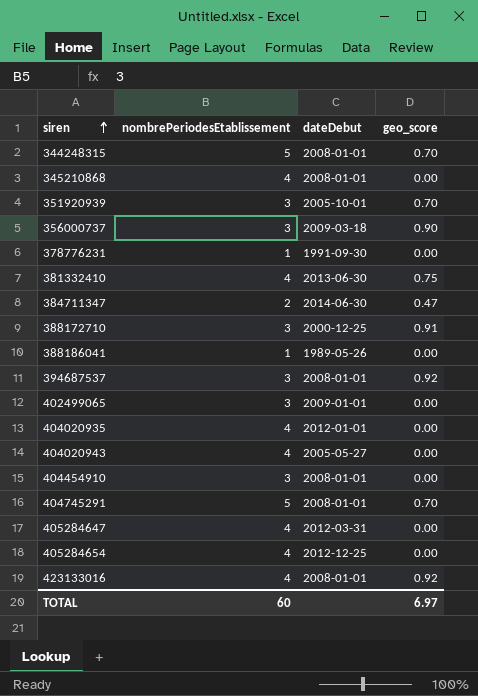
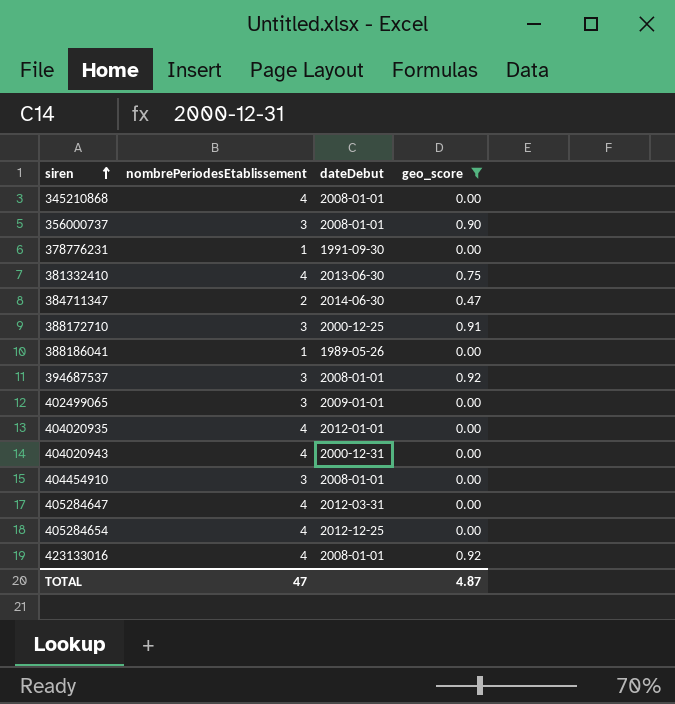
filter: none -> geo_score != 0.70
356000737 | dateDebut: 2009-03-18 -> 2008-01-01
404020943 | dateDebut: 2005-05-27 -> 2000-12-31
TOTAL | nombrePeriodesEtablissement: 60 -> 47
TOTAL | geo_score: 6.97 -> 4.87

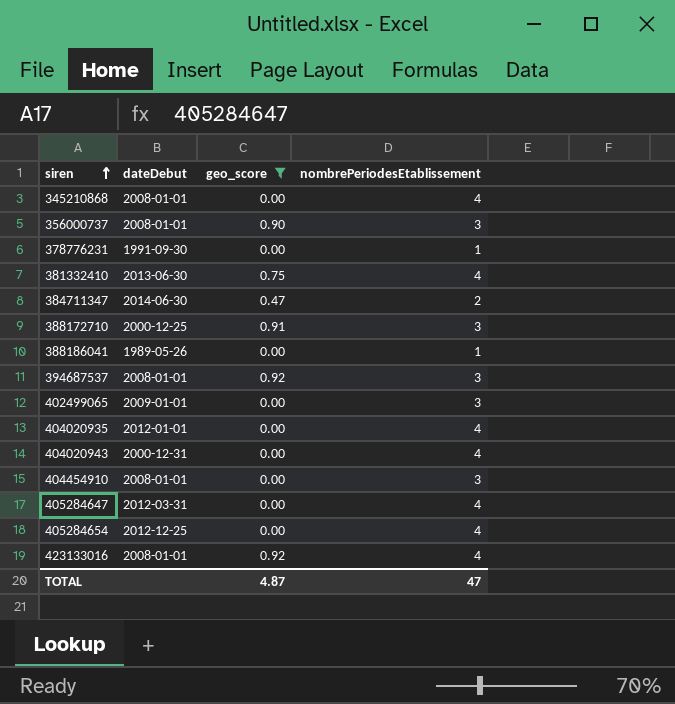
column nombrePeriodesEtablissement | position: 2 -> 4

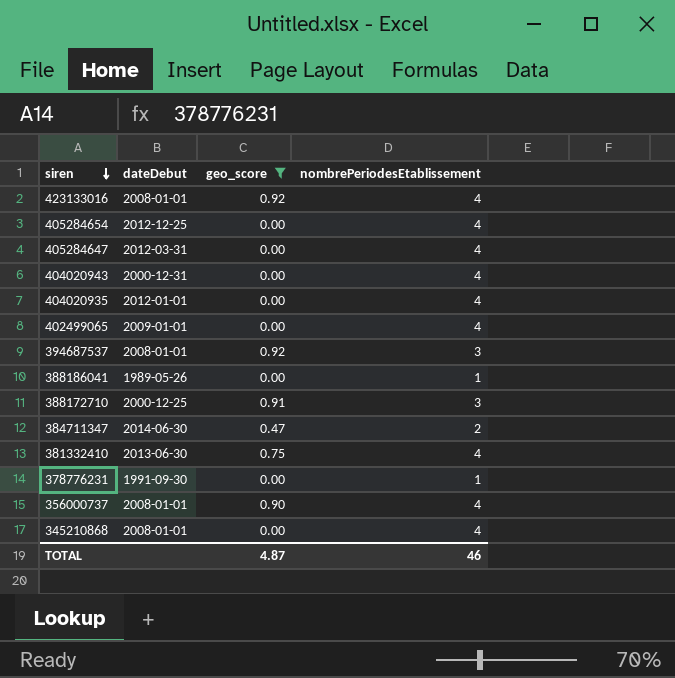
row order: siren ascending -> siren descending
row 404454910: 2008-01-01 | 0.00 | 3 -> none
402499065 | nombrePeriodesEtablissement: 3 -> 4
356000737 | nombrePeriodesEtablissement: 3 -> 4
TOTAL | nombrePeriodesEtablissement: 47 -> 46

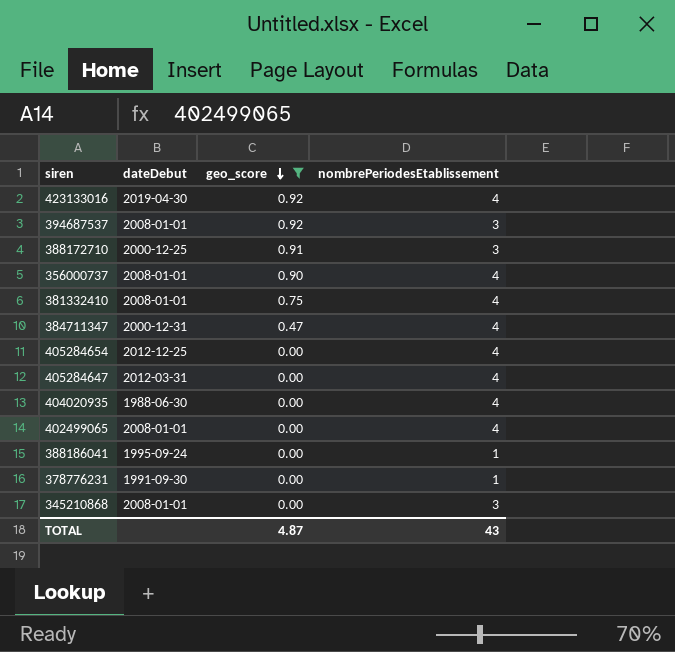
row order: siren descending -> geo_score descending
row 404020943: 2000-12-31 | 0.00 | 4 -> none
423133016 | dateDebut: 2008-01-01 -> 2019-04-30
381332410 | dateDebut: 2013-06-30 -> 2008-01-01
384711347 | dateDebut: 2014-06-30 -> 2000-12-31
384711347 | nombrePeriodesEtablissement: 2 -> 4
404020935 | dateDebut: 2012-01-01 -> 1988-06-30
402499065 | dateDebut: 2009-01-01 -> 2008-01-01
388186041 | dateDebut: 1989-05-26 -> 1995-09-24
345210868 | nombrePeriodesEtablissement: 4 -> 3
TOTAL | nombrePeriodesEtablissement: 46 -> 43

